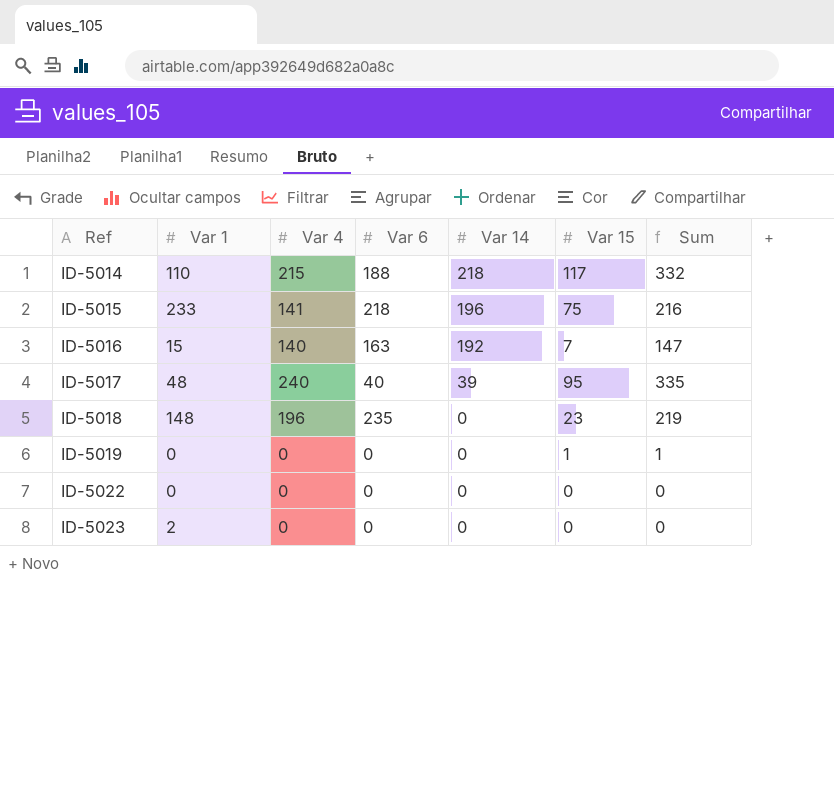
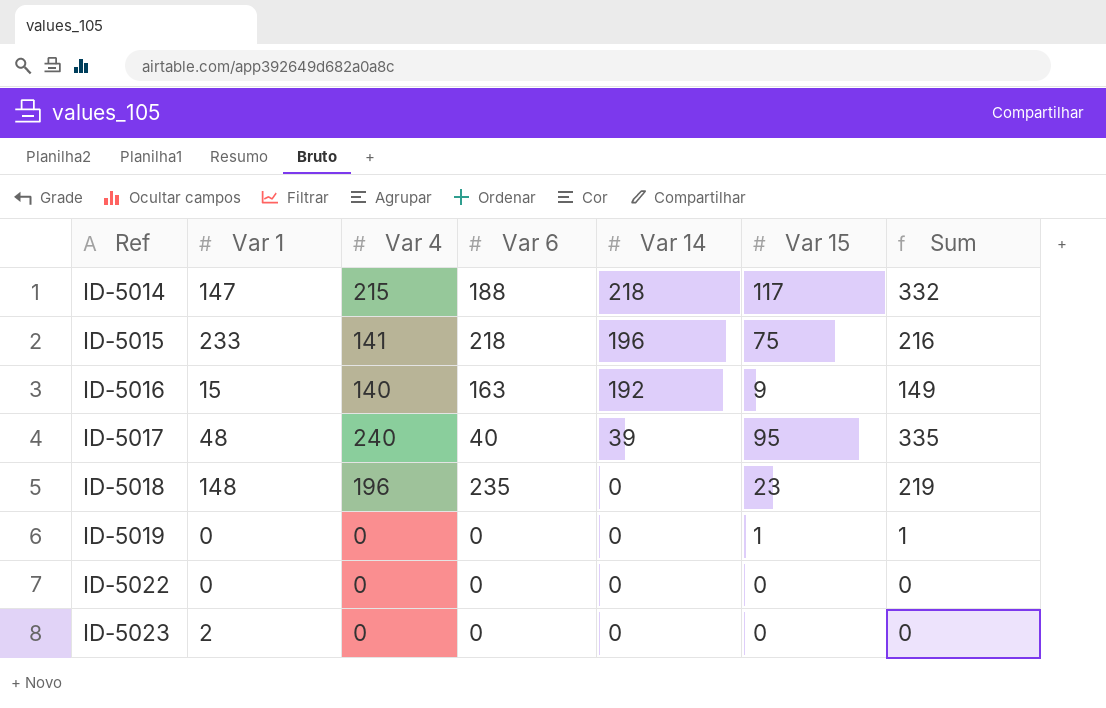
ID-5014 | Var 1: 110 -> 147
ID-5016 | Var 15: 7 -> 9
ID-5016 | Sum: 147 -> 149

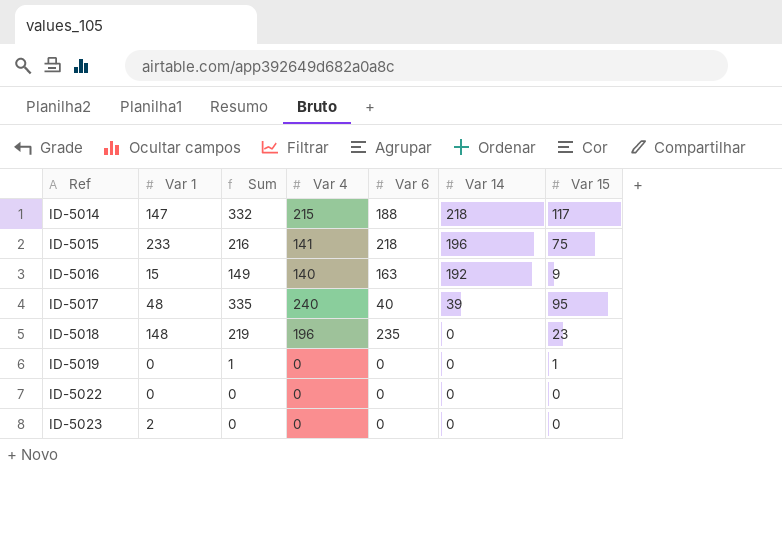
column Sum | position: 7 -> 3

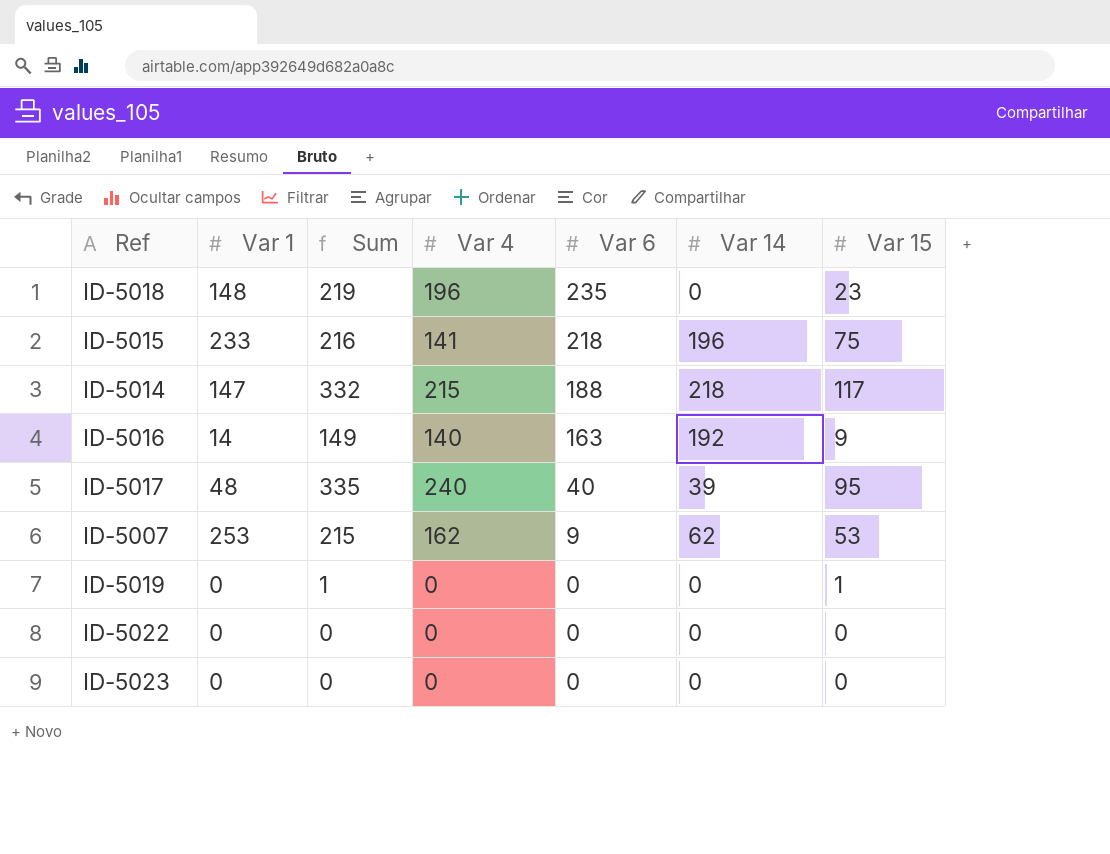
row order: Ref ascending -> Var 6 descending
ID-5016 | Var 1: 15 -> 14
row ID-5007: none -> 253 | 215 | 162 | 9 | 62 | 53
ID-5023 | Var 1: 2 -> 0

